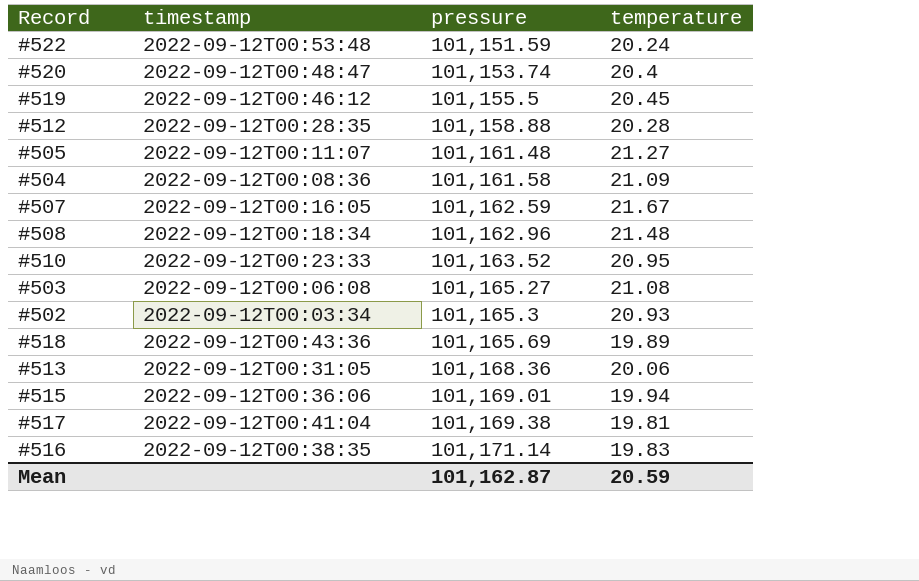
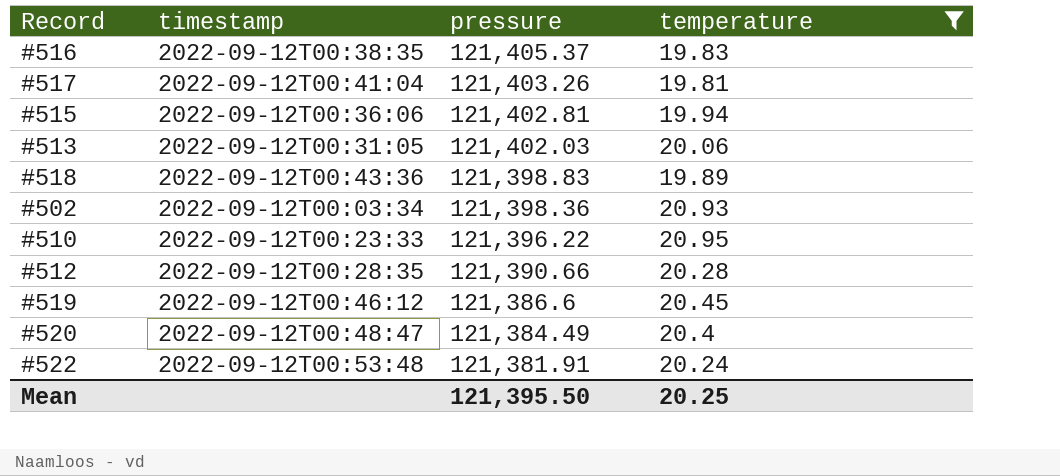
filter: none -> temperature <= 20.95
row order: pressure ascending -> pressure descending
#516 | pressure: 101,171.14 -> 121,405.37
#517 | pressure: 101,169.38 -> 121,403.26
#515 | pressure: 101,169.01 -> 121,402.81
#513 | pressure: 101,168.36 -> 121,402.03
#518 | pressure: 101,165.69 -> 121,398.83
#502 | pressure: 101,165.3 -> 121,398.36
#510 | pressure: 101,163.52 -> 121,396.22
#512 | pressure: 101,158.88 -> 121,390.66
#519 | pressure: 101,155.5 -> 121,386.6
#520 | pressure: 101,153.74 -> 121,384.49
#522 | pressure: 101,151.59 -> 121,381.91
Mean | pressure: 101,162.87 -> 121,395.50
Mean | temperature: 20.59 -> 20.25

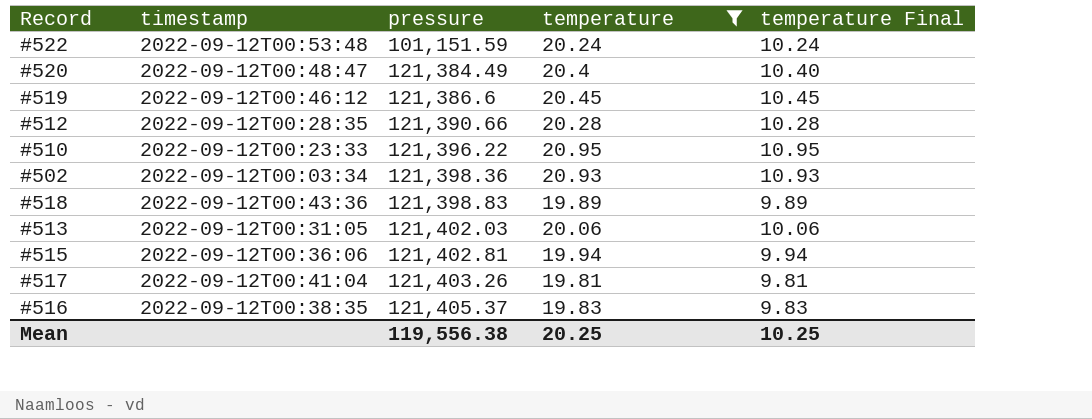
row order: pressure descending -> pressure ascending
column temperature Final | formula: none -> [temperature] - 10
#522 | pressure: 121,381.91 -> 101,151.59
Mean | pressure: 121,395.50 -> 119,556.38

